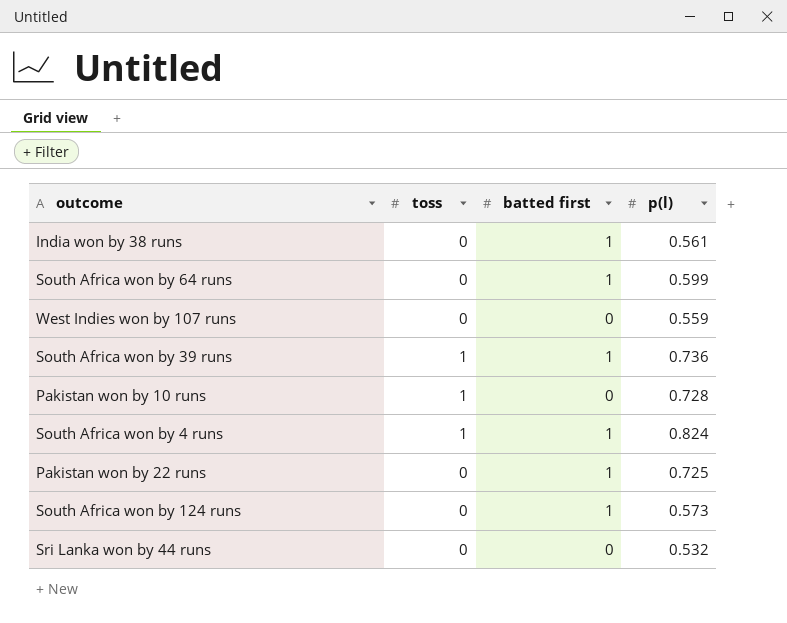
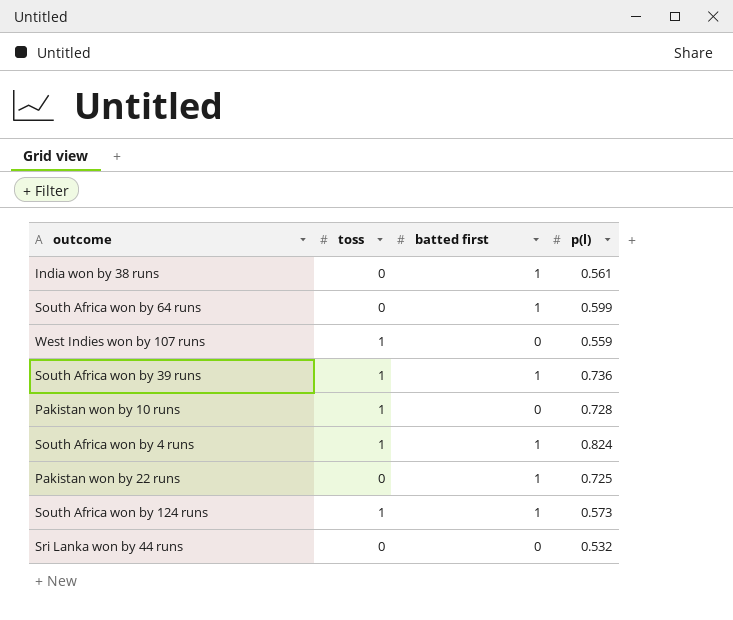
West Indies won by 107 runs | toss: 0 -> 1
South Africa won by 124 runs | toss: 0 -> 1

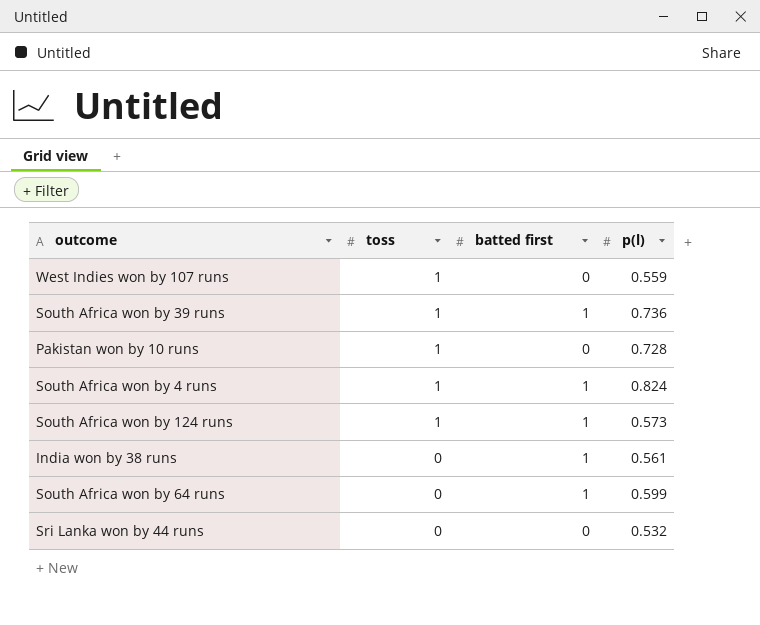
row order: none -> toss descending
row Pakistan won by 22 runs: 0 | 1 | 0.725 -> none

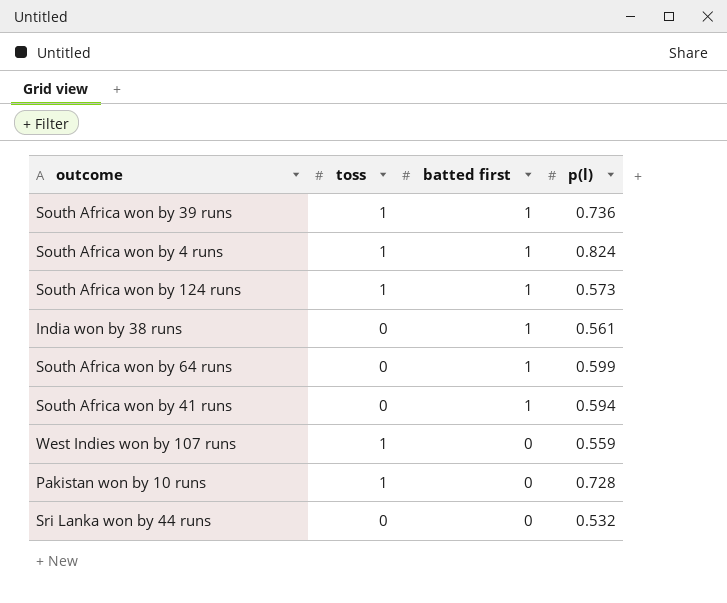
row order: toss descending -> batted first descending
row South Africa won by 41 runs: none -> 0 | 1 | 0.594

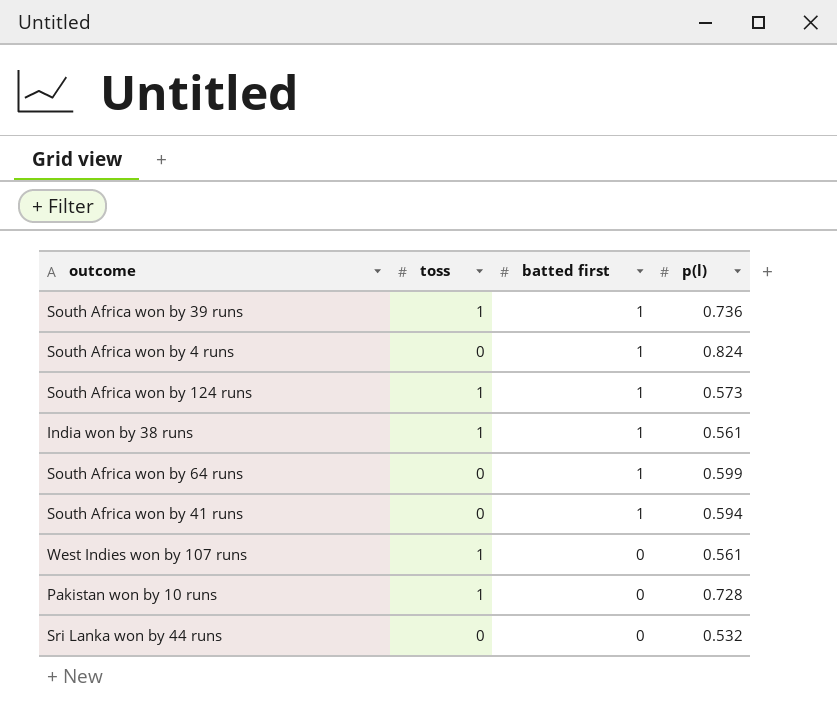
South Africa won by 4 runs | toss: 1 -> 0
India won by 38 runs | toss: 0 -> 1
West Indies won by 107 runs | p(l): 0.559 -> 0.561

